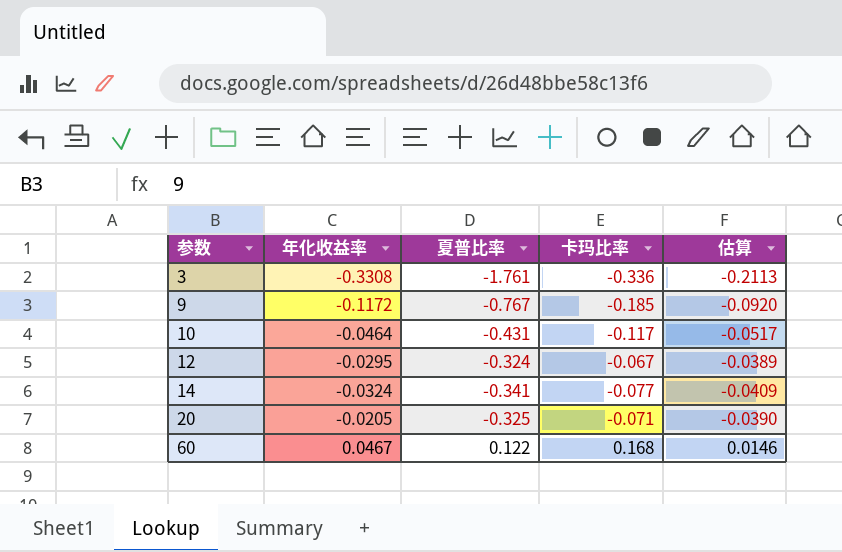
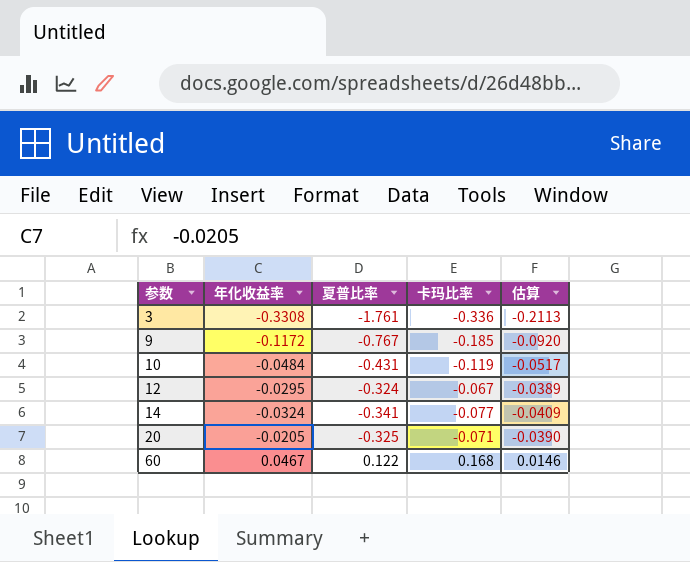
10 | 年化收益率: -0.0464 -> -0.0484
10 | 卡玛比率: -0.117 -> -0.119

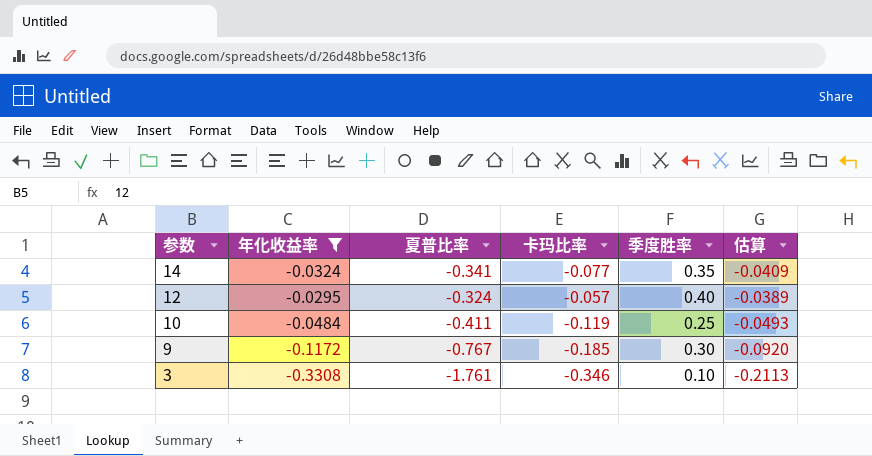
filter: none -> 年化收益率 <= -0.0295
row order: 参数 ascending -> 参数 descending
column 季度胜率 | position: none -> 5
12 | 卡玛比率: -0.067 -> -0.057
10 | 夏普比率: -0.431 -> -0.411
10 | 估算: -0.0517 -> -0.0493
3 | 卡玛比率: -0.336 -> -0.346

